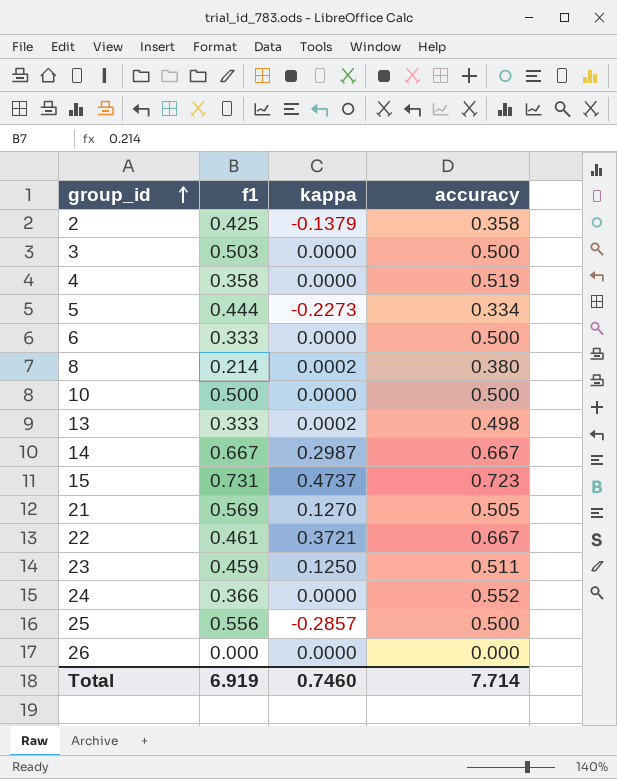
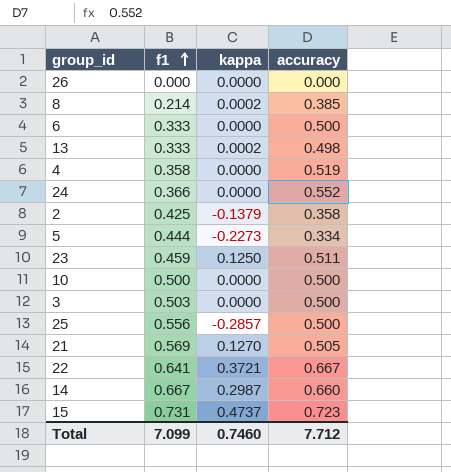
row order: group_id ascending -> f1 ascending
8 | accuracy: 0.380 -> 0.385
22 | f1: 0.461 -> 0.641
14 | accuracy: 0.667 -> 0.660
Total | f1: 6.919 -> 7.099
Total | accuracy: 7.714 -> 7.712

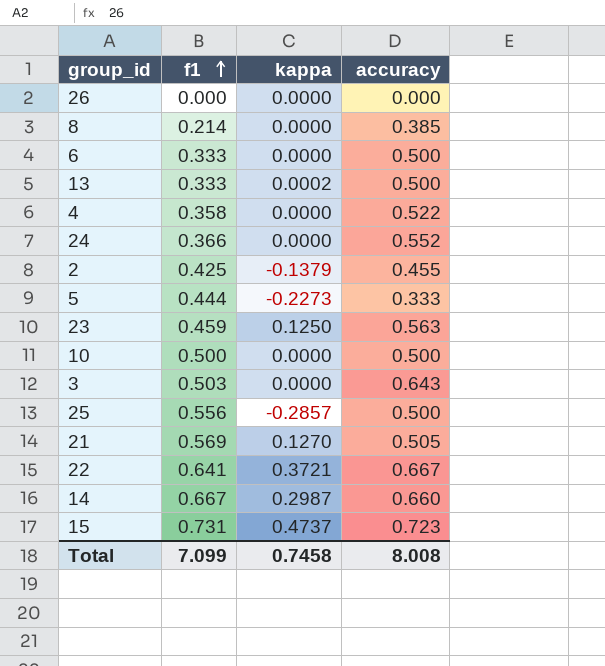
8 | kappa: 0.0002 -> 0.0000
13 | accuracy: 0.498 -> 0.500
4 | accuracy: 0.519 -> 0.522
2 | accuracy: 0.358 -> 0.455
5 | accuracy: 0.334 -> 0.333
23 | accuracy: 0.511 -> 0.563
3 | accuracy: 0.500 -> 0.643
Total | kappa: 0.7460 -> 0.7458
Total | accuracy: 7.712 -> 8.008

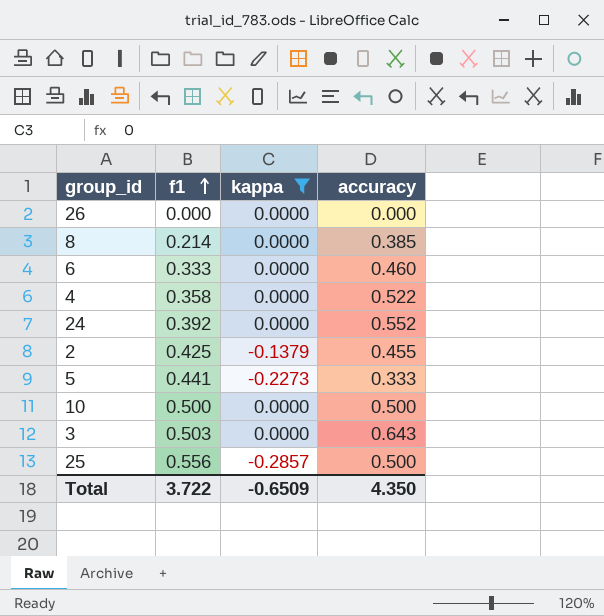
filter: none -> kappa <= 0.0000
6 | accuracy: 0.500 -> 0.460
24 | f1: 0.366 -> 0.392
5 | f1: 0.444 -> 0.441
Total | f1: 7.099 -> 3.722
Total | kappa: 0.7458 -> -0.6509
Total | accuracy: 8.008 -> 4.350

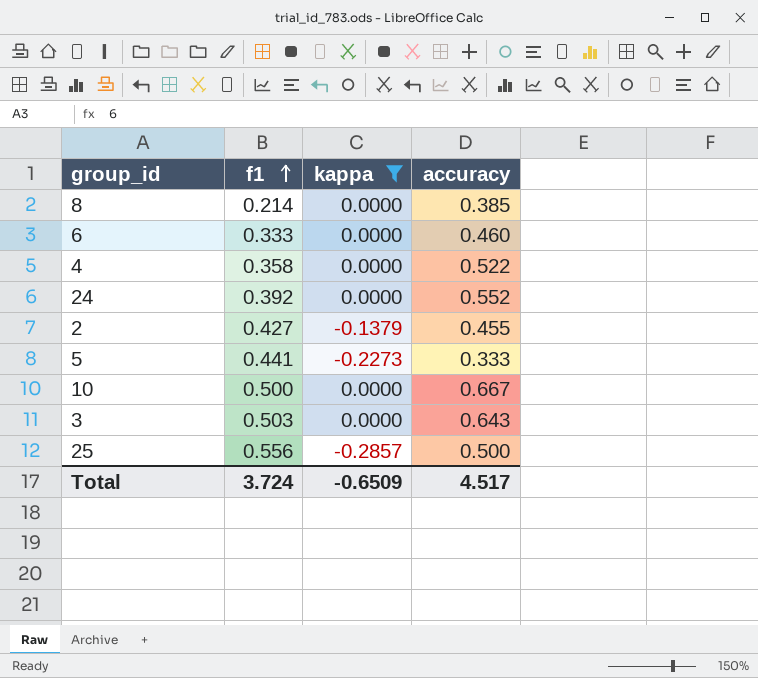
row 26: 0.000 | 0.0000 | 0.000 -> none
2 | f1: 0.425 -> 0.427
10 | accuracy: 0.500 -> 0.667
Total | f1: 3.722 -> 3.724
Total | accuracy: 4.350 -> 4.517

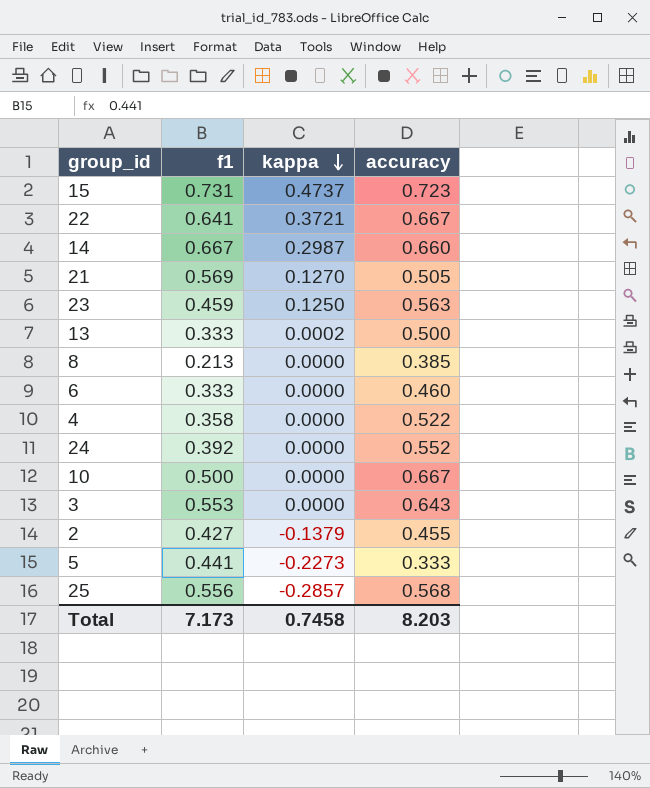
filter: kappa <= 0.0000 -> none
row order: f1 ascending -> kappa descending
8 | f1: 0.214 -> 0.213
3 | f1: 0.503 -> 0.553
25 | accuracy: 0.500 -> 0.568
Total | f1: 3.724 -> 7.173
Total | kappa: -0.6509 -> 0.7458
Total | accuracy: 4.517 -> 8.203

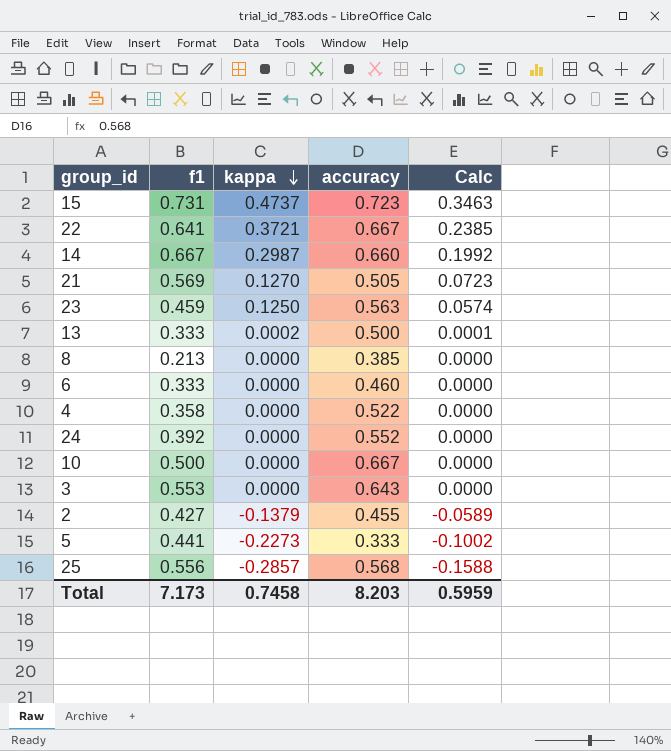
column Calc | formula: none -> [f1] * [kappa]

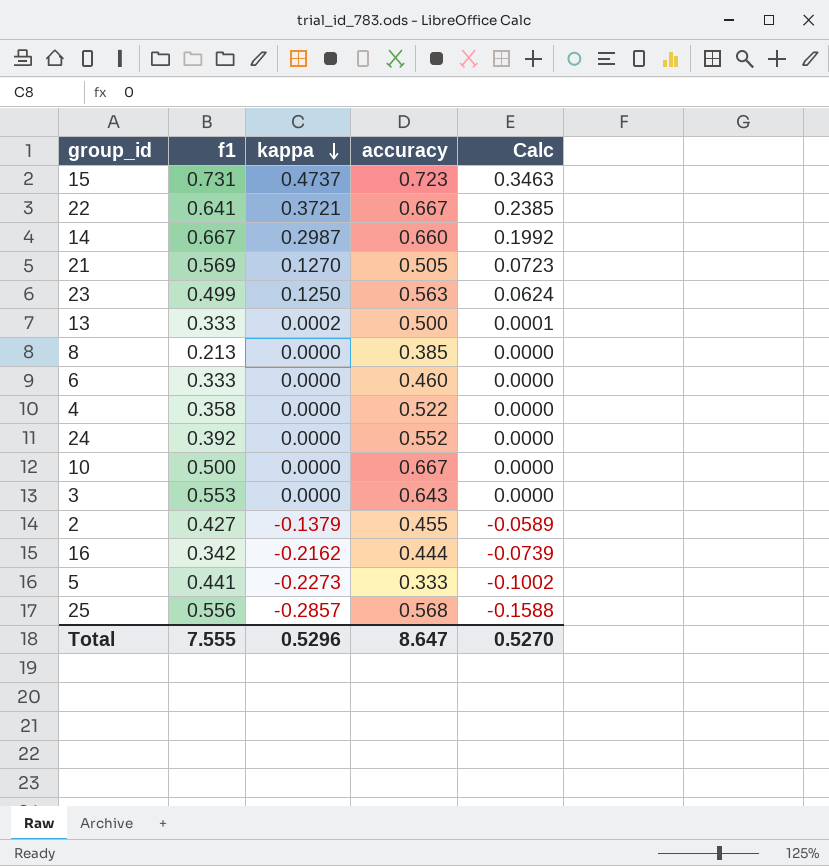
23 | f1: 0.459 -> 0.499
23 | Calc: 0.0574 -> 0.0624
row 16: none -> 0.342 | -0.2162 | 0.444 | -0.0739
Total | f1: 7.173 -> 7.555
Total | kappa: 0.7458 -> 0.5296
Total | accuracy: 8.203 -> 8.647
Total | Calc: 0.5959 -> 0.5270

